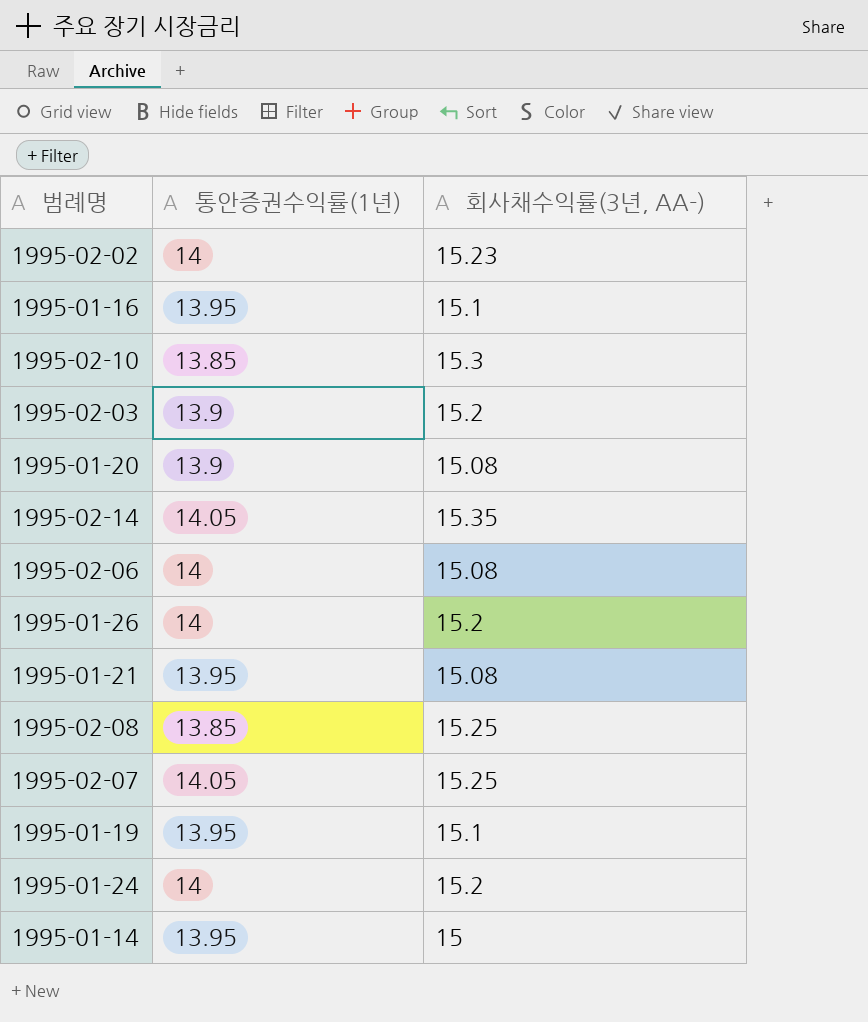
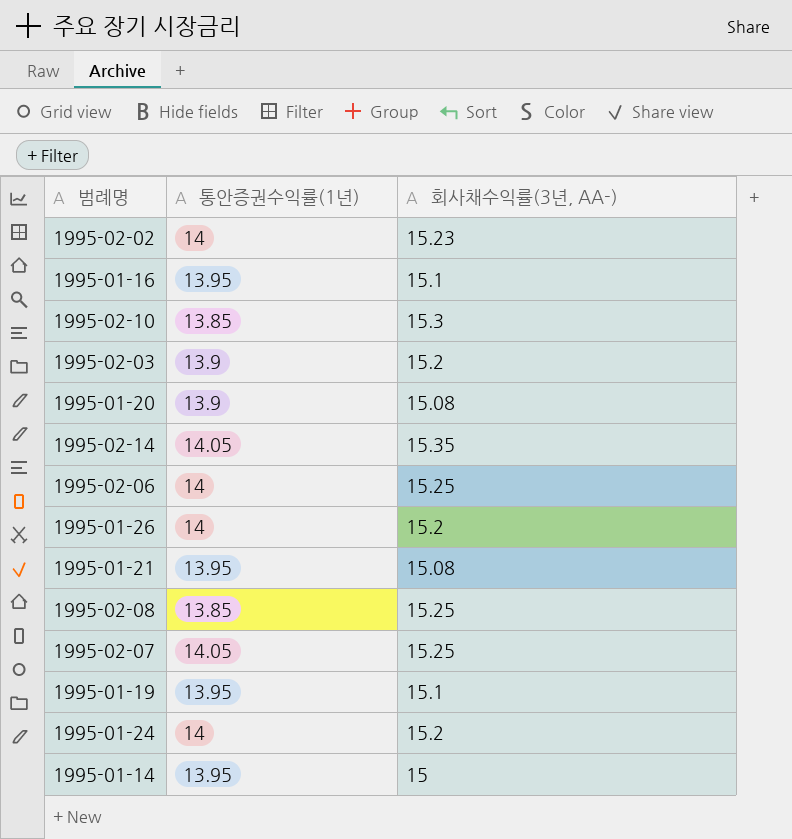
1995-02-06 | 회사채수익률(3년, AA-): 15.08 -> 15.25

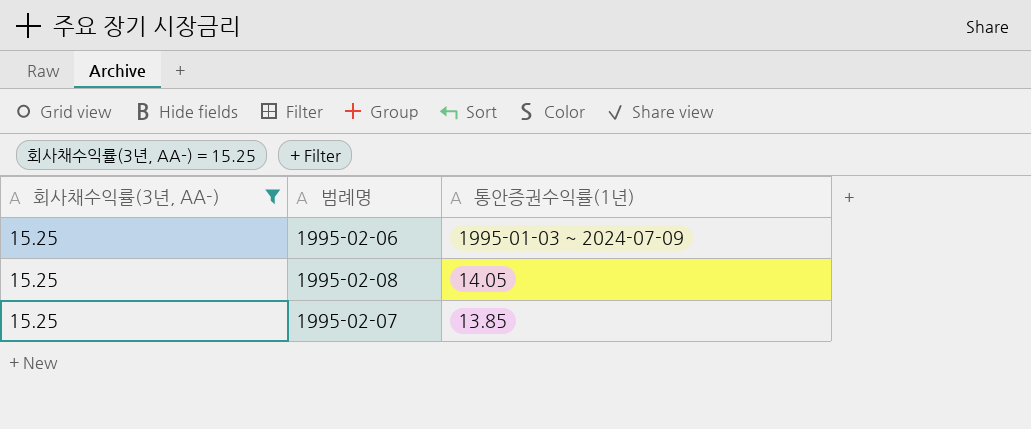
filter: none -> 회사채수익률(3년, AA-) = 15.25
column 회사채수익률(3년, AA-) | position: 3 -> 1
1995-02-06 | 통안증권수익률(1년): 14 -> 1995-01-03 ~ 2024-07-09
1995-02-08 | 통안증권수익률(1년): 13.85 -> 14.05
1995-02-07 | 통안증권수익률(1년): 14.05 -> 13.85

